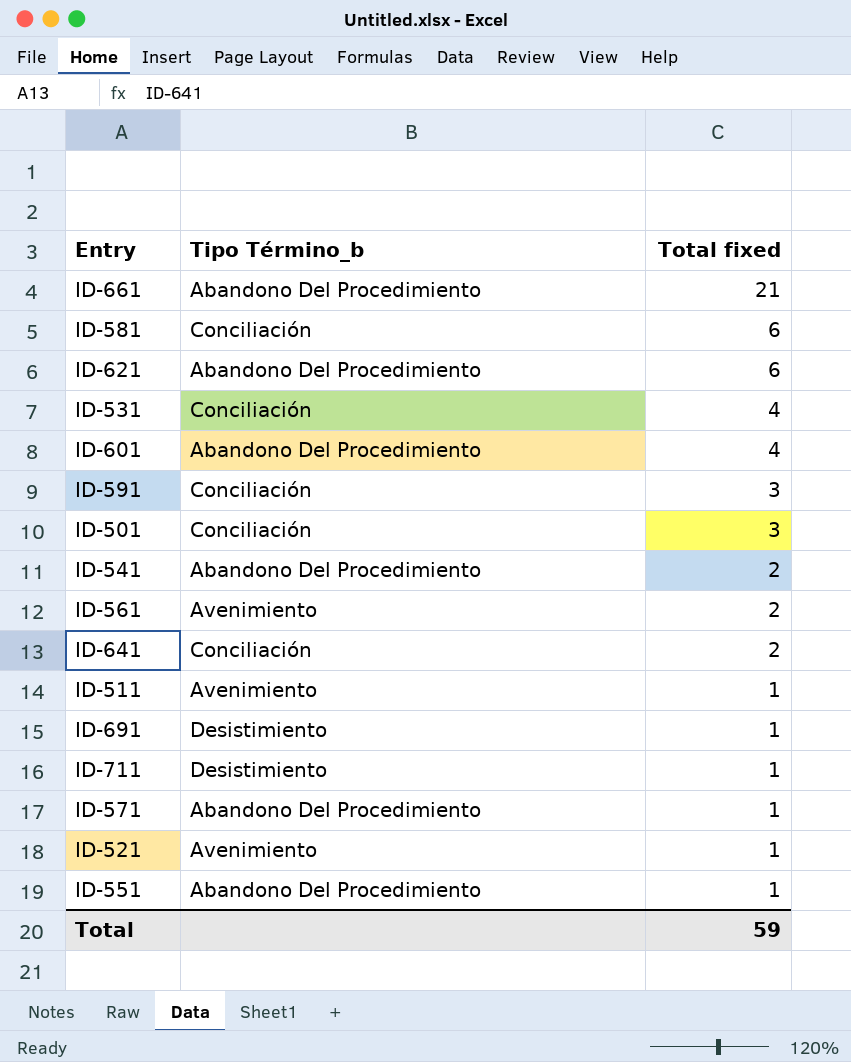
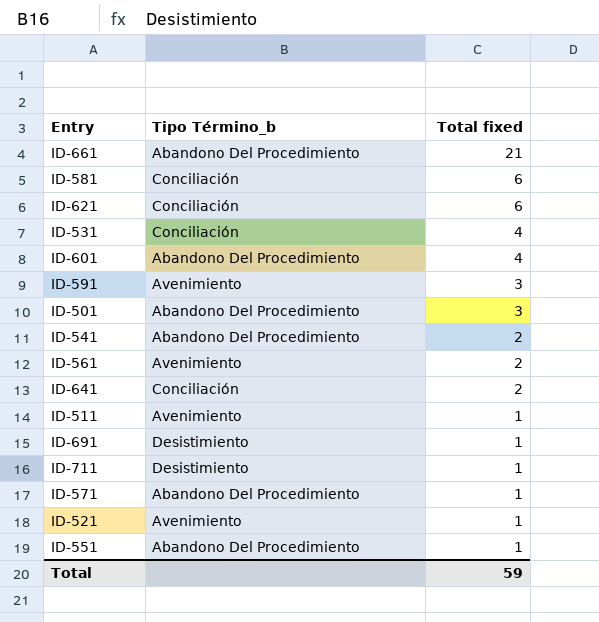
ID-621 | Tipo Término_b: Abandono Del Procedimiento -> Conciliación
ID-591 | Tipo Término_b: Conciliación -> Avenimiento
ID-501 | Tipo Término_b: Conciliación -> Abandono Del Procedimiento

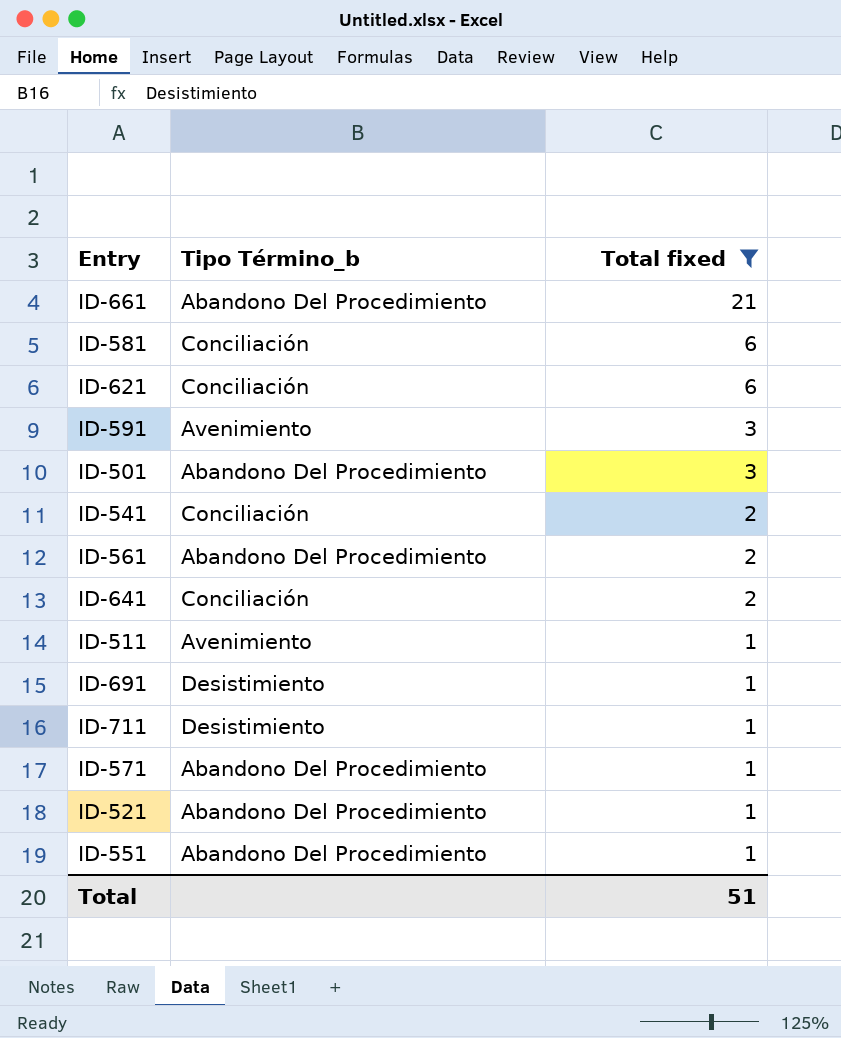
filter: none -> Total fixed != 4
ID-541 | Tipo Término_b: Abandono Del Procedimiento -> Conciliación
ID-561 | Tipo Término_b: Avenimiento -> Abandono Del Procedimiento
ID-521 | Tipo Término_b: Avenimiento -> Abandono Del Procedimiento
Total | Total fixed: 59 -> 51

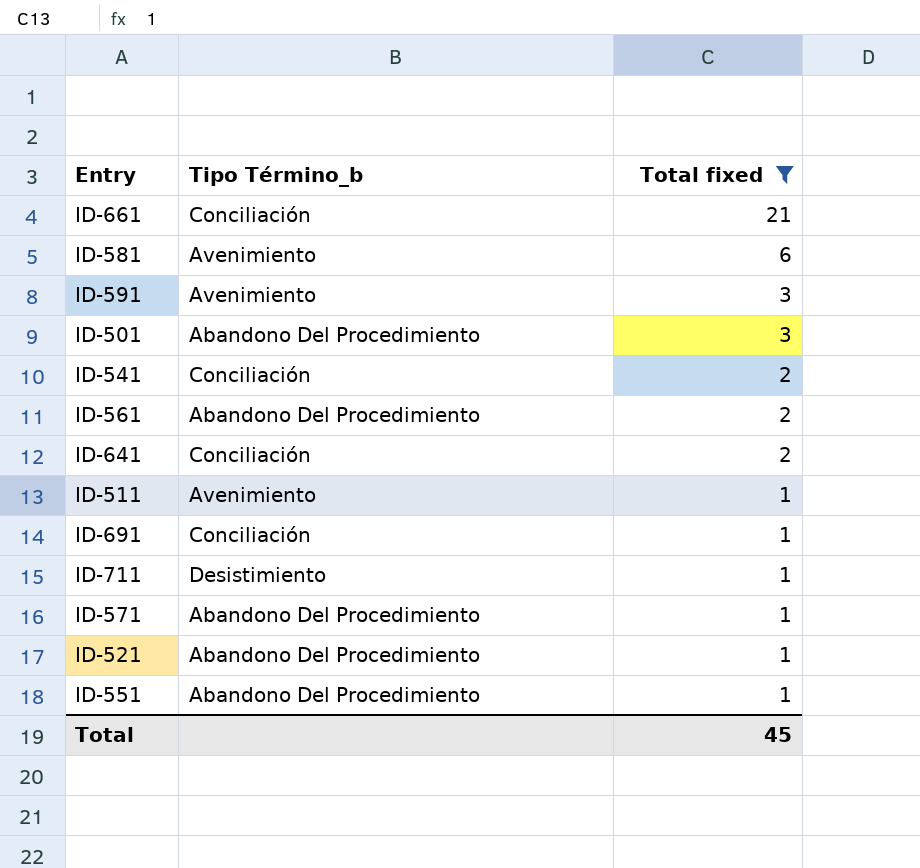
row ID-621: Conciliación | 6 -> none
ID-661 | Tipo Término_b: Abandono Del Procedimiento -> Conciliación
ID-581 | Tipo Término_b: Conciliación -> Avenimiento
ID-691 | Tipo Término_b: Desistimiento -> Conciliación
Total | Total fixed: 51 -> 45

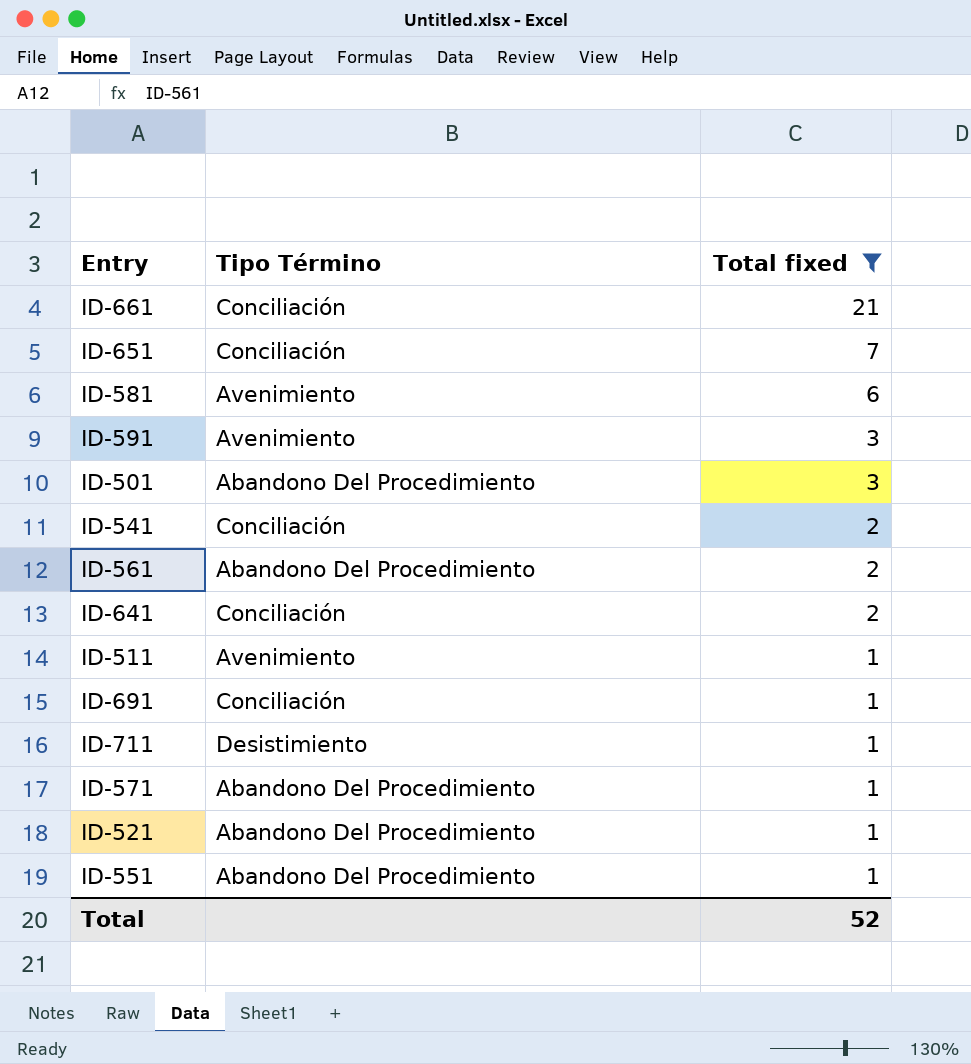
column name: Tipo Término_b -> Tipo Término
row ID-651: none -> Conciliación | 7
Total | Total fixed: 45 -> 52

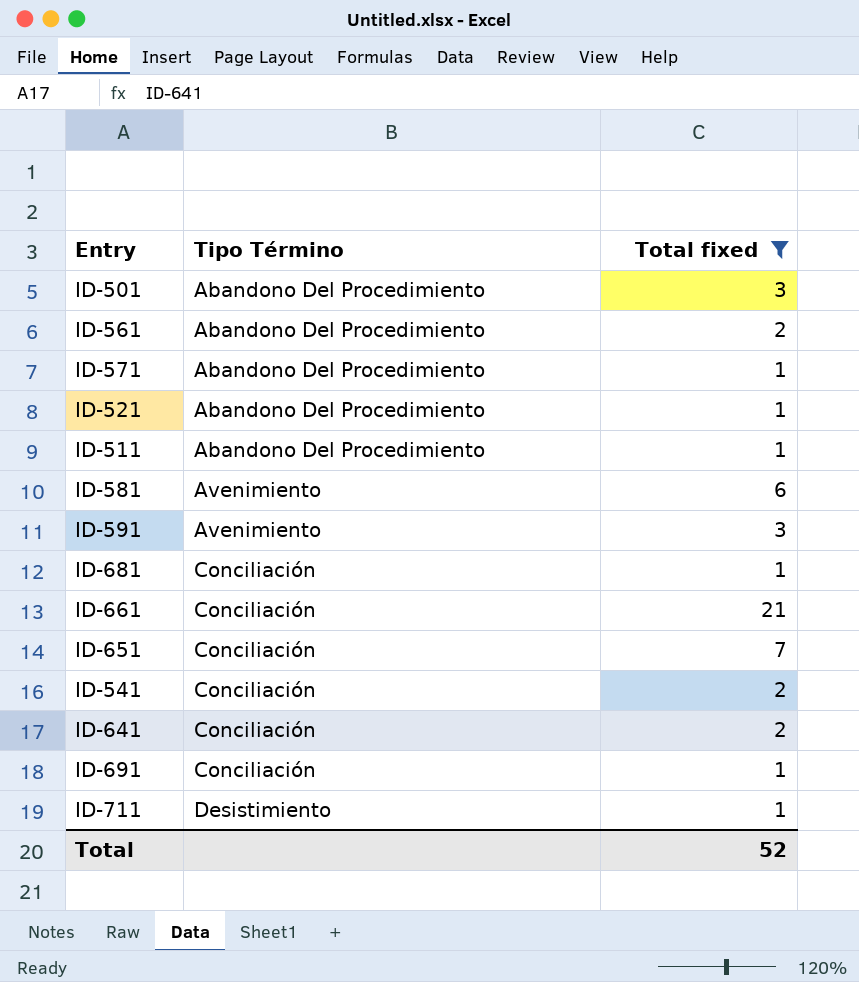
row order: Total fixed descending -> Tipo Término ascending
row ID-551: Abandono Del Procedimiento | 1 -> none
ID-511 | Tipo Término: Avenimiento -> Abandono Del Procedimiento
row ID-681: none -> Conciliación | 1

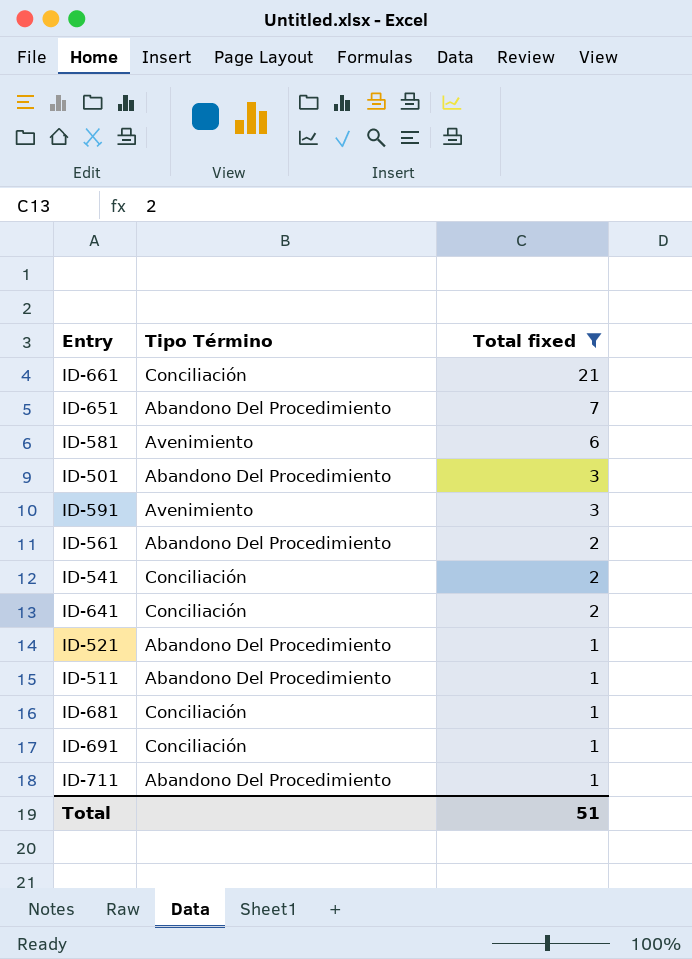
row order: Tipo Término ascending -> Total fixed descending
row ID-571: Abandono Del Procedimiento | 1 -> none
ID-651 | Tipo Término: Conciliación -> Abandono Del Procedimiento
ID-711 | Tipo Término: Desistimiento -> Abandono Del Procedimiento
Total | Total fixed: 52 -> 51

